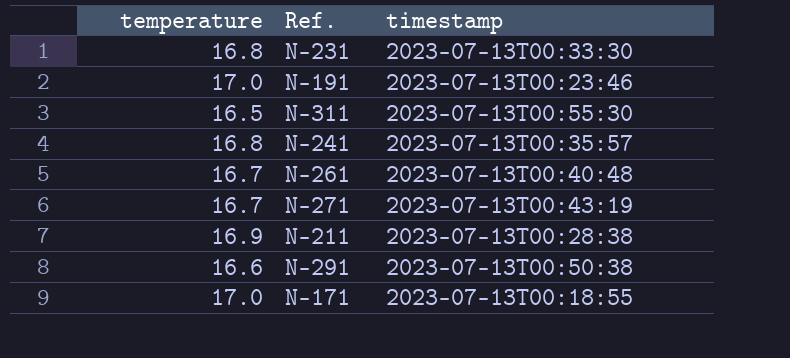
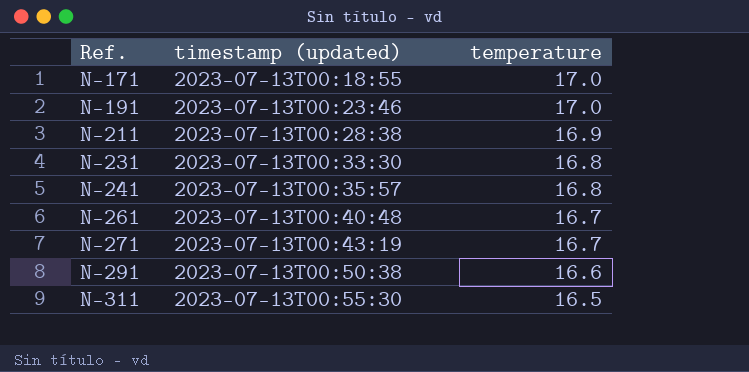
row order: none -> Ref. ascending
column name: timestamp -> timestamp (updated)
column temperature | position: 1 -> 3

